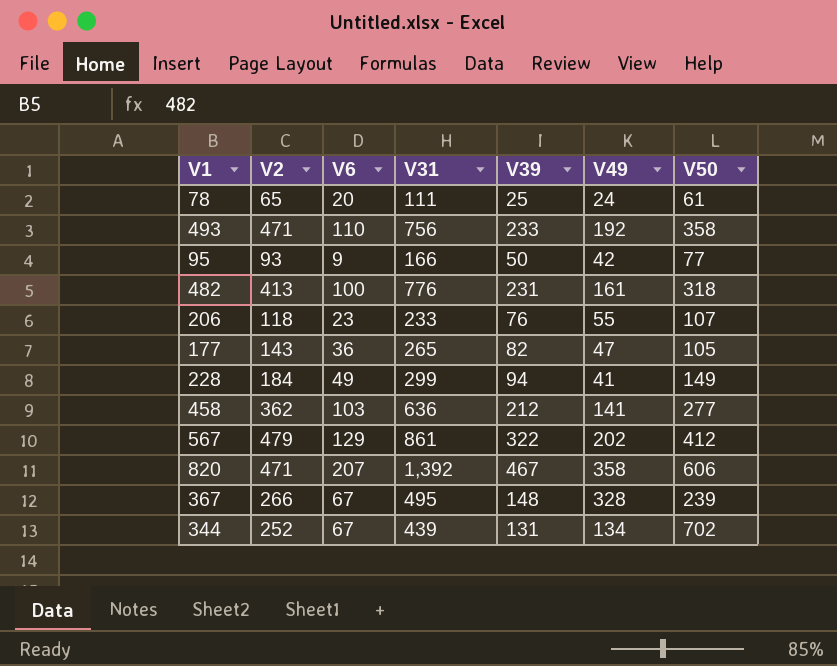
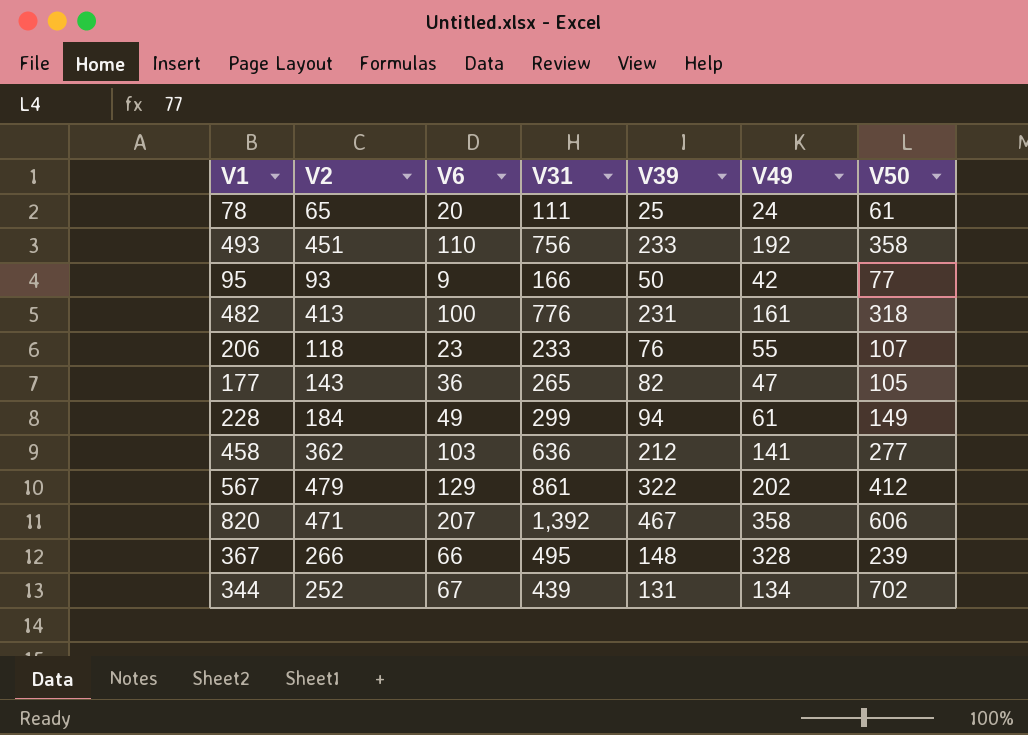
493 | V2: 471 -> 451
228 | V49: 41 -> 61
367 | V6: 67 -> 66

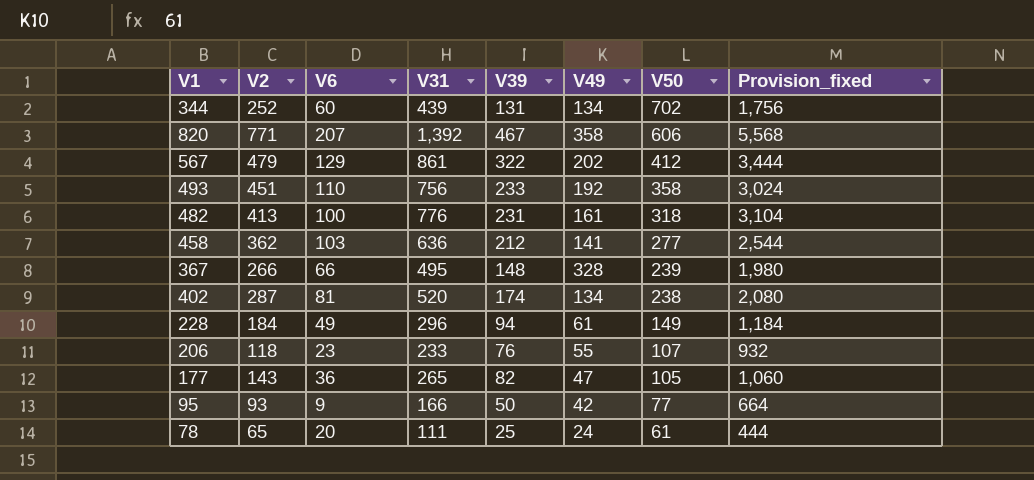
row order: none -> V50 descending
column Provision_fixed | formula: none -> [V31] * 4
344 | V6: 67 -> 60
820 | V2: 471 -> 771
row 402: none -> 287 | 81 | 520 | 174 | 134 | 238 | 2,080
228 | V31: 299 -> 296

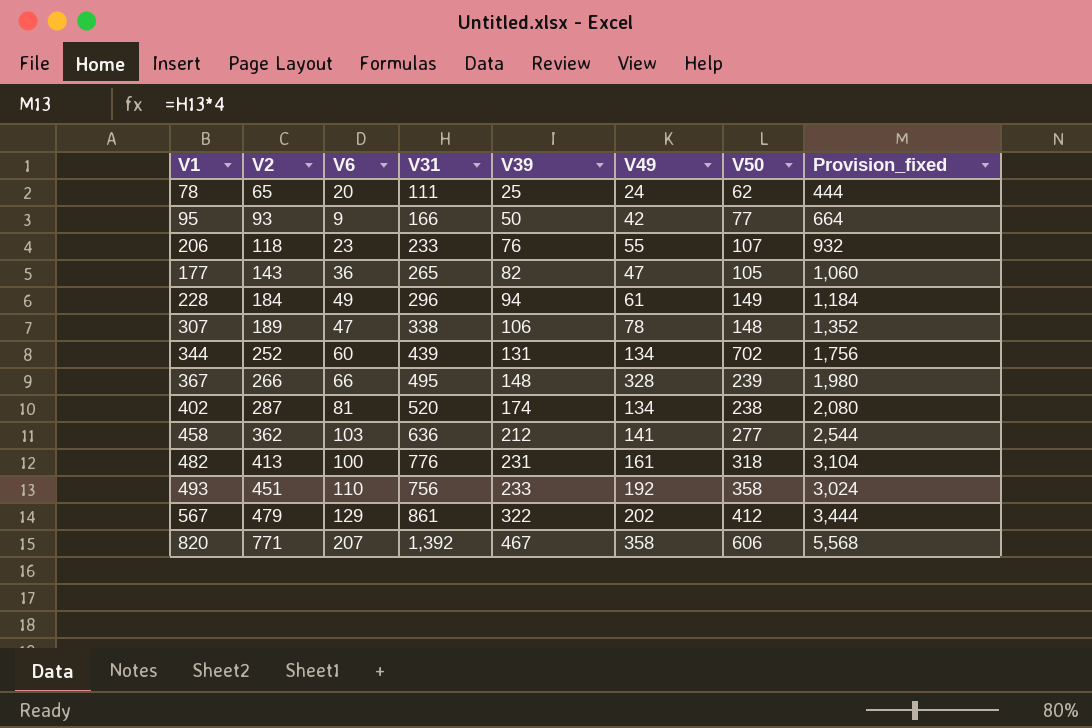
row order: V50 descending -> V2 ascending
78 | V50: 61 -> 62
row 307: none -> 189 | 47 | 338 | 106 | 78 | 148 | 1,352

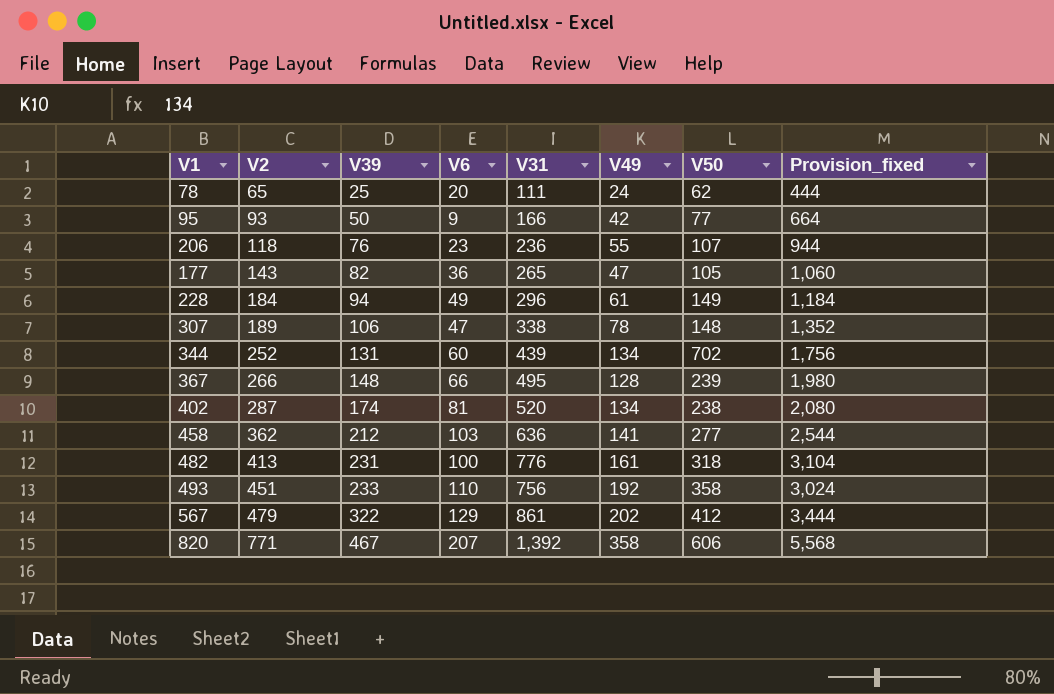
column V39 | position: 5 -> 3
206 | V31: 233 -> 236
206 | Provision_fixed: 932 -> 944
367 | V49: 328 -> 128

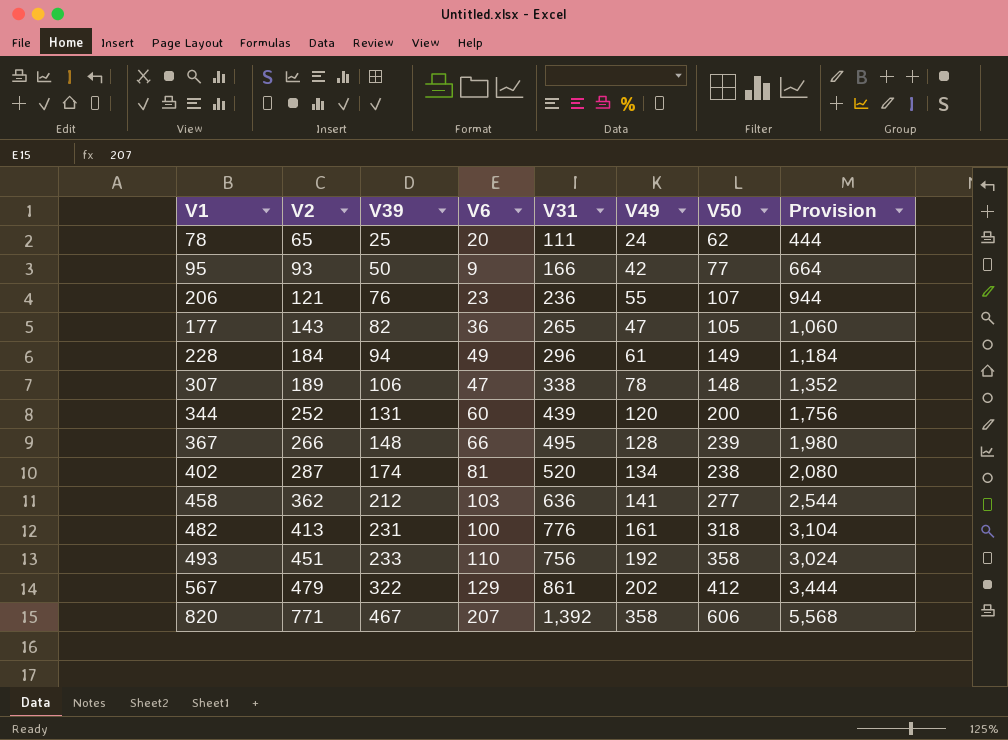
column name: Provision_fixed -> Provision
206 | V2: 118 -> 121
344 | V49: 134 -> 120
344 | V50: 702 -> 200

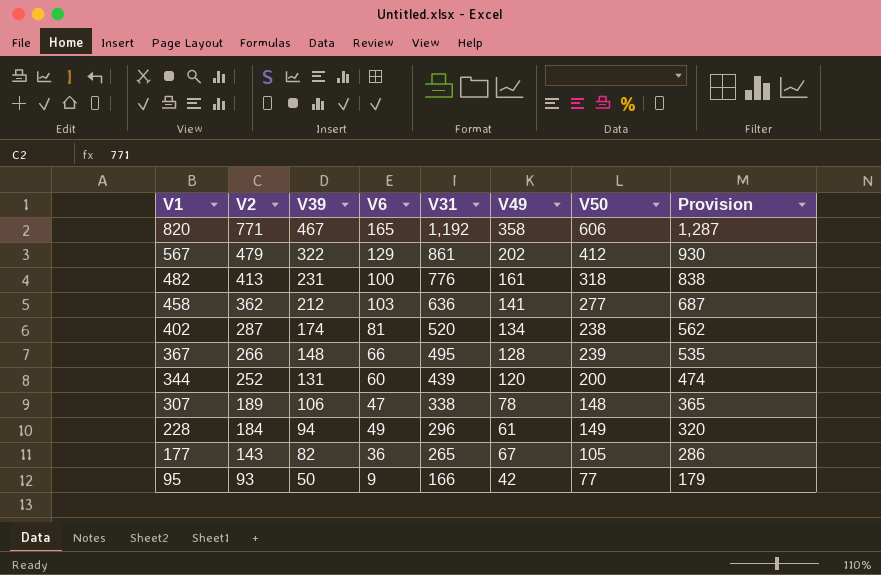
row order: V2 ascending -> V1 descending
column Provision | formula: [V31] * 4 -> [V31] * 1.08
row 78: 65 | 25 | 20 | 111 | 24 | 62 | 444 -> none
row 206: 121 | 76 | 23 | 236 | 55 | 107 | 944 -> none
row 493: 451 | 233 | 110 | 756 | 192 | 358 | 3,024 -> none
820 | V6: 207 -> 165
820 | V31: 1,392 -> 1,192
177 | V49: 47 -> 67

